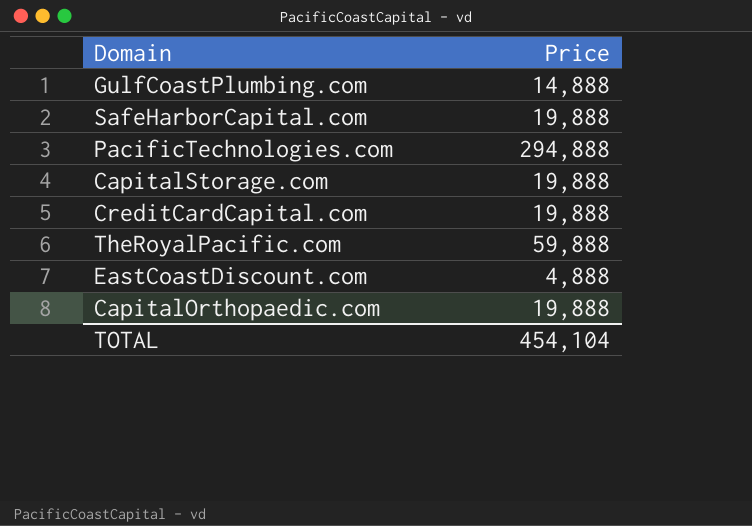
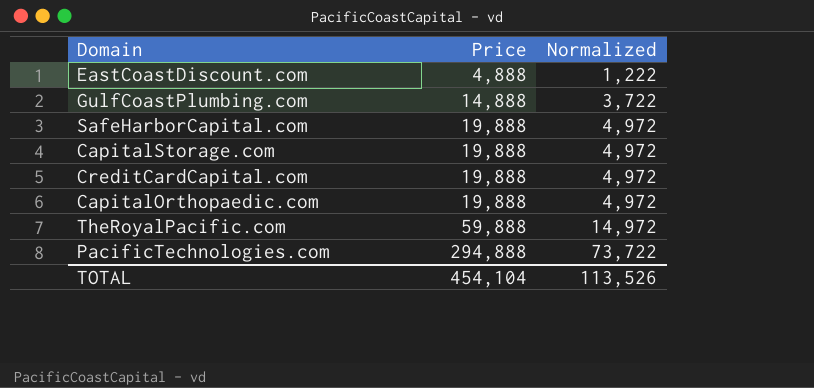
row order: none -> Price ascending
column Normalized | formula: none -> [Price] * 0.25

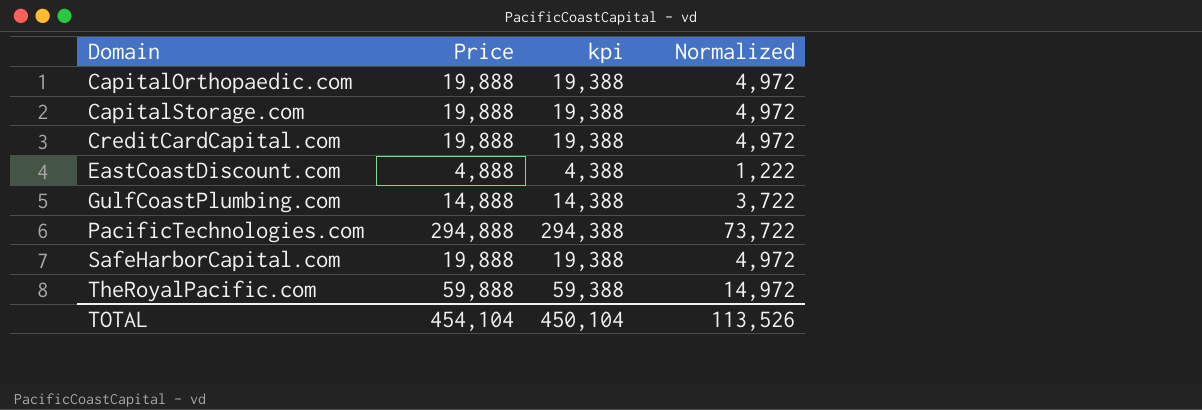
row order: Price ascending -> Domain ascending
column kpi | formula: none -> [Price] - 500

